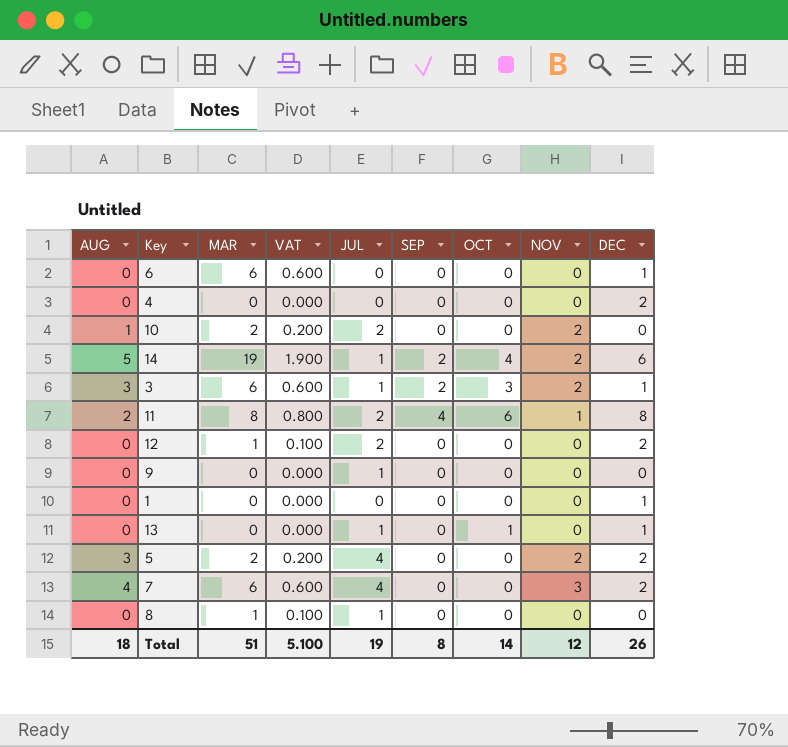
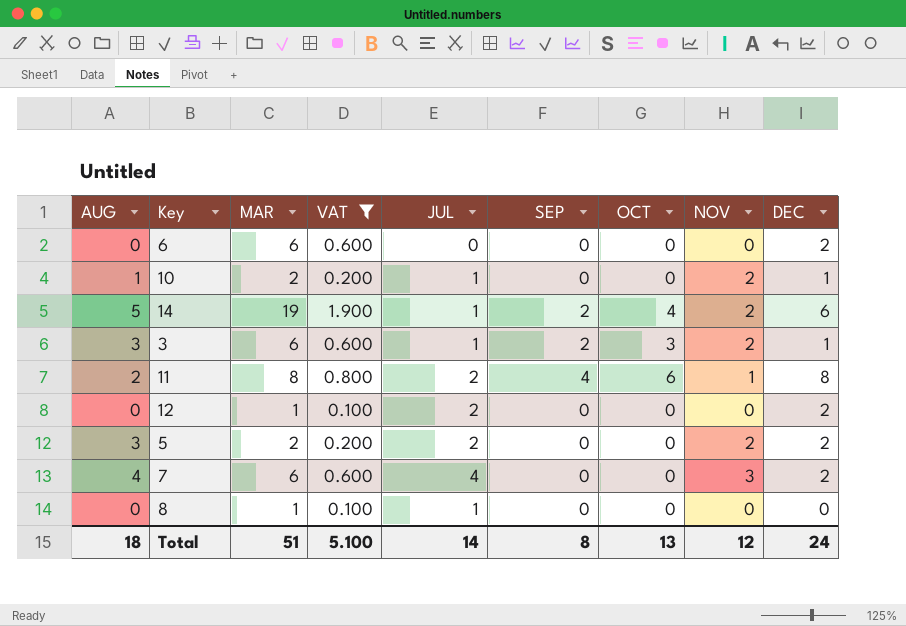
filter: none -> VAT != 0.000
6 | DEC: 1 -> 2
10 | JUL: 2 -> 1
10 | DEC: 0 -> 1
5 | JUL: 4 -> 2
Total | JUL: 19 -> 14
Total | OCT: 14 -> 13
Total | DEC: 26 -> 24

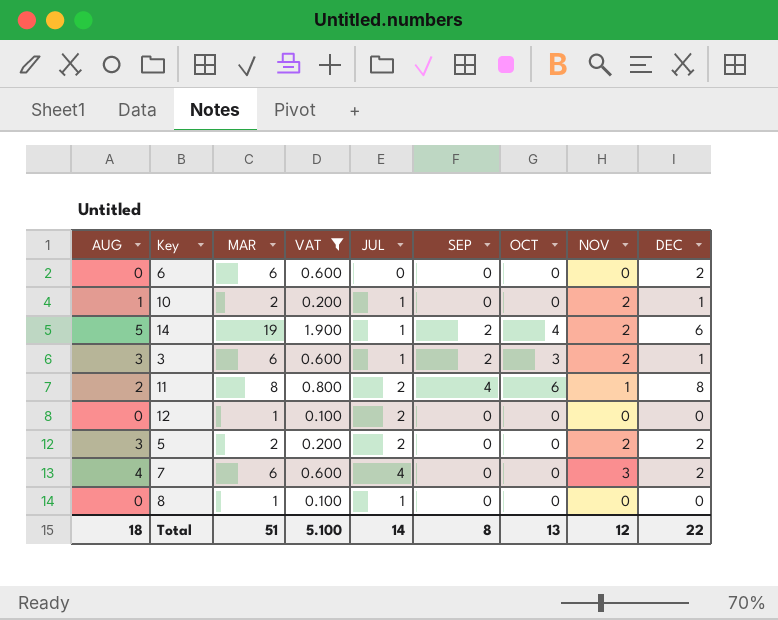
12 | DEC: 2 -> 0
Total | DEC: 24 -> 22

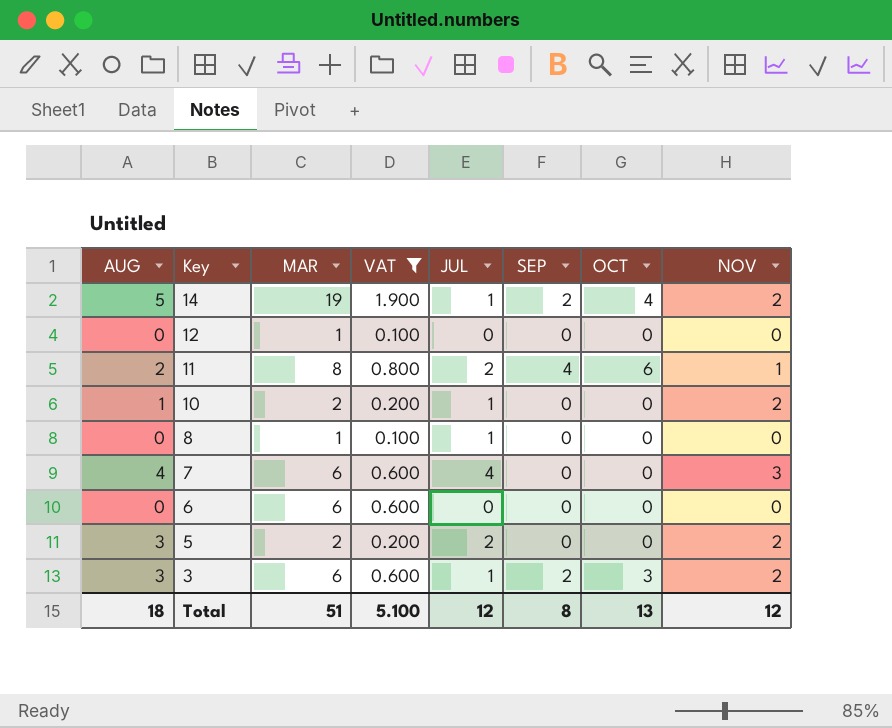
row order: none -> Key descending
column DEC | position: 9 -> none
12 | JUL: 2 -> 0
Total | JUL: 14 -> 12

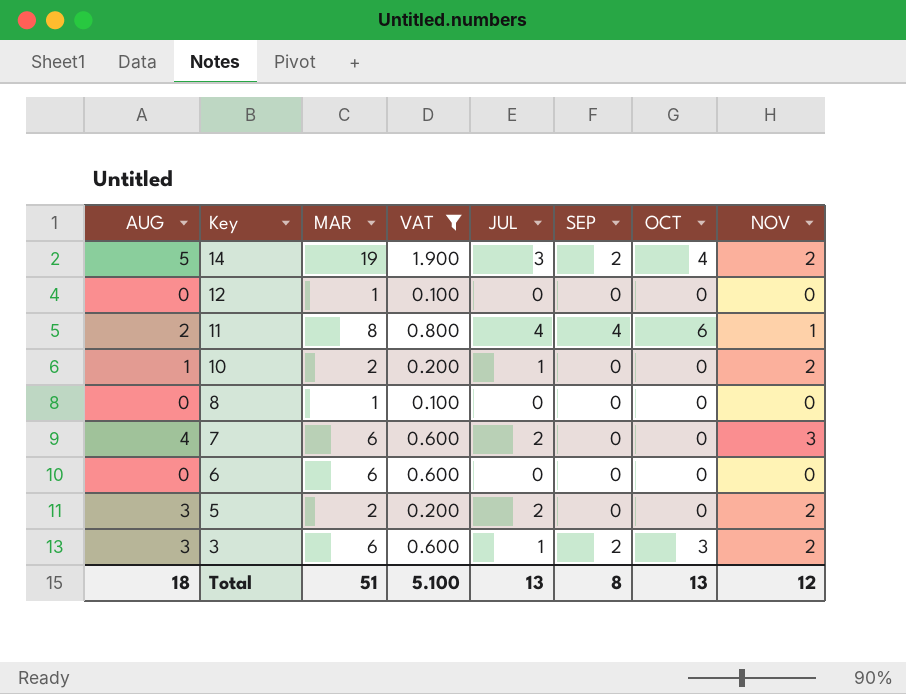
14 | JUL: 1 -> 3
11 | JUL: 2 -> 4
8 | JUL: 1 -> 0
7 | JUL: 4 -> 2
Total | JUL: 12 -> 13

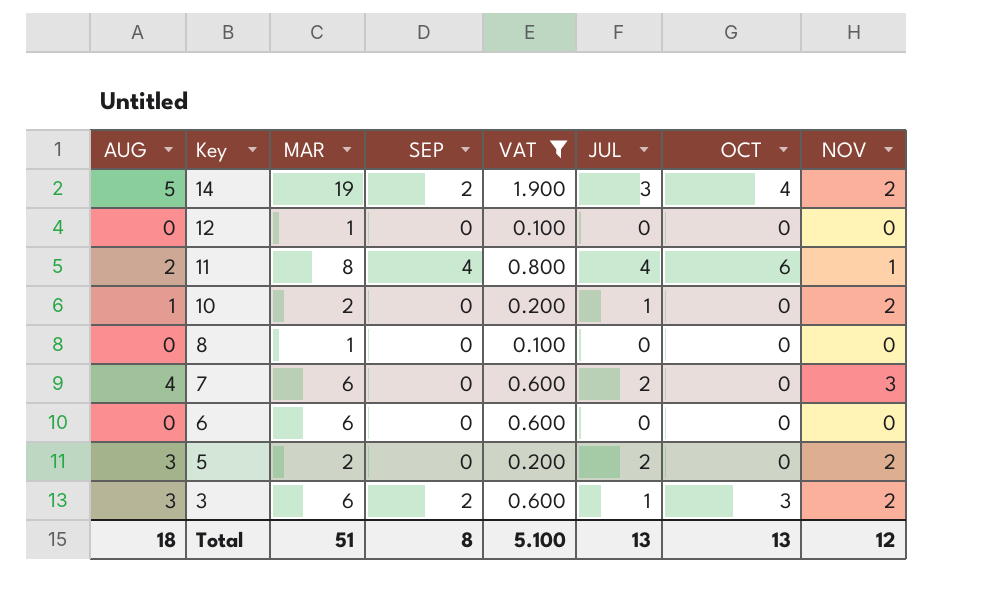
column SEP | position: 6 -> 4

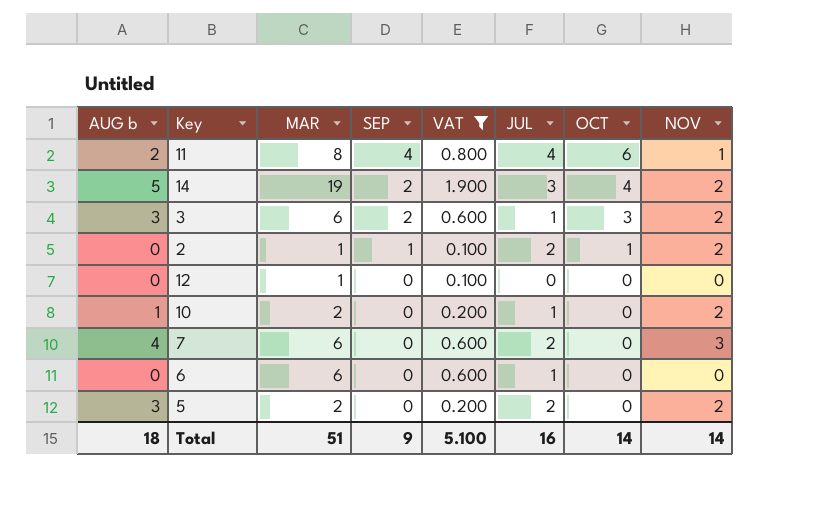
row order: Key descending -> SEP descending
column name: AUG -> AUG b
row 8: 0 | 1 | 0 | 0.100 | 0 | 0 | 0 -> none
row 2: none -> 0 | 1 | 1 | 0.100 | 2 | 1 | 2
6 | JUL: 0 -> 1
Total | SEP: 8 -> 9
Total | JUL: 13 -> 16
Total | OCT: 13 -> 14
Total | NOV: 12 -> 14

